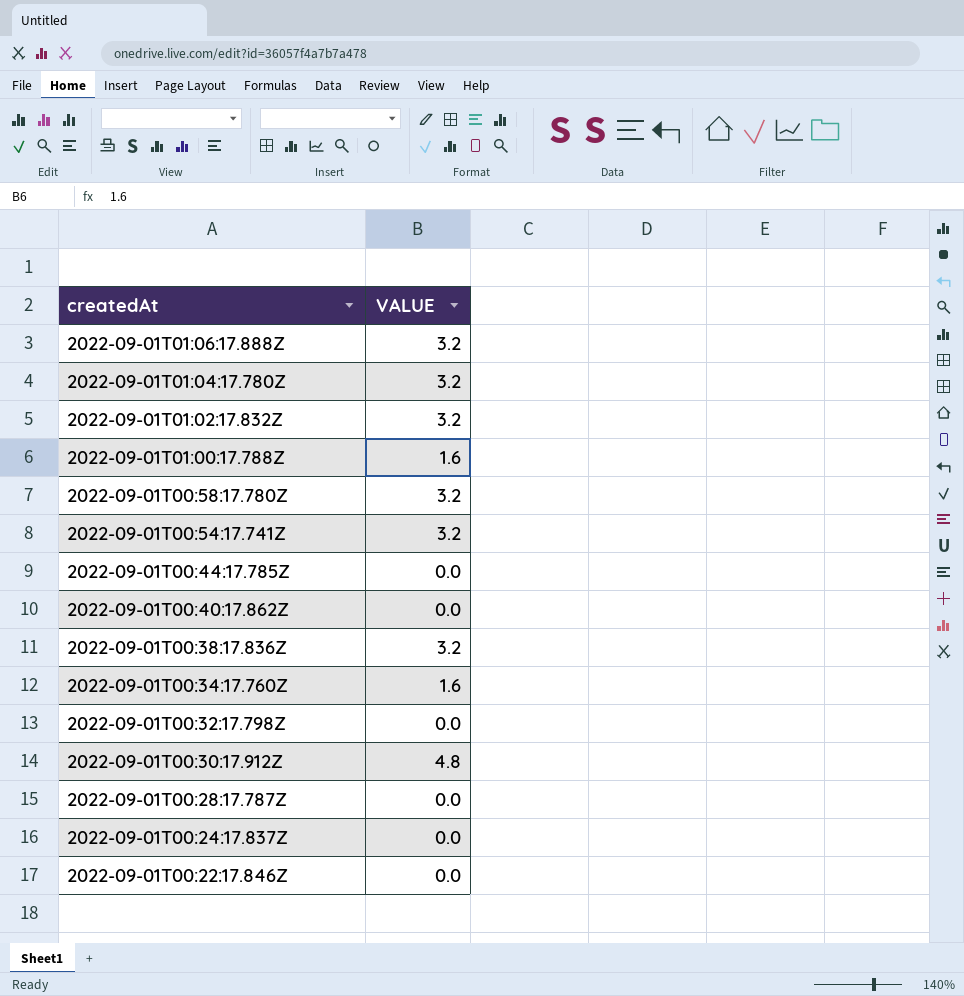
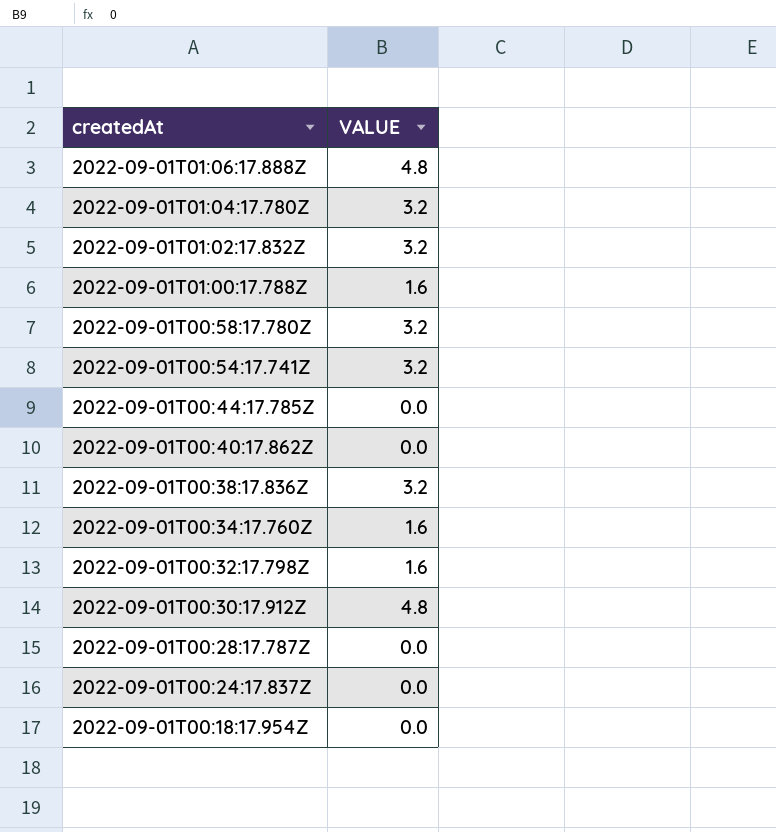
row 2022-09-01T00:22:17.846Z: 0.0 -> none
2022-09-01T01:06:17.888Z | VALUE: 3.2 -> 4.8
2022-09-01T00:32:17.798Z | VALUE: 0.0 -> 1.6
row 2022-09-01T00:18:17.954Z: none -> 0.0

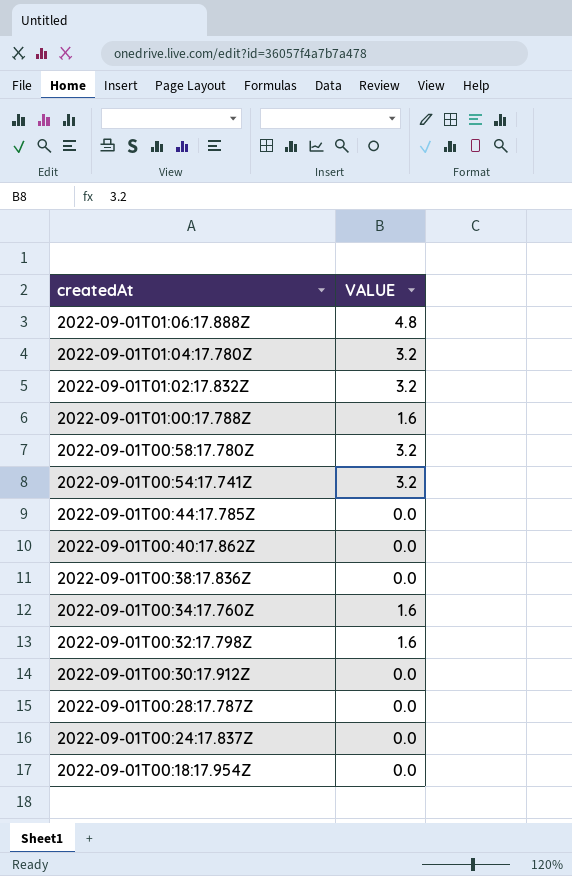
2022-09-01T00:38:17.836Z | VALUE: 3.2 -> 0.0
2022-09-01T00:30:17.912Z | VALUE: 4.8 -> 0.0

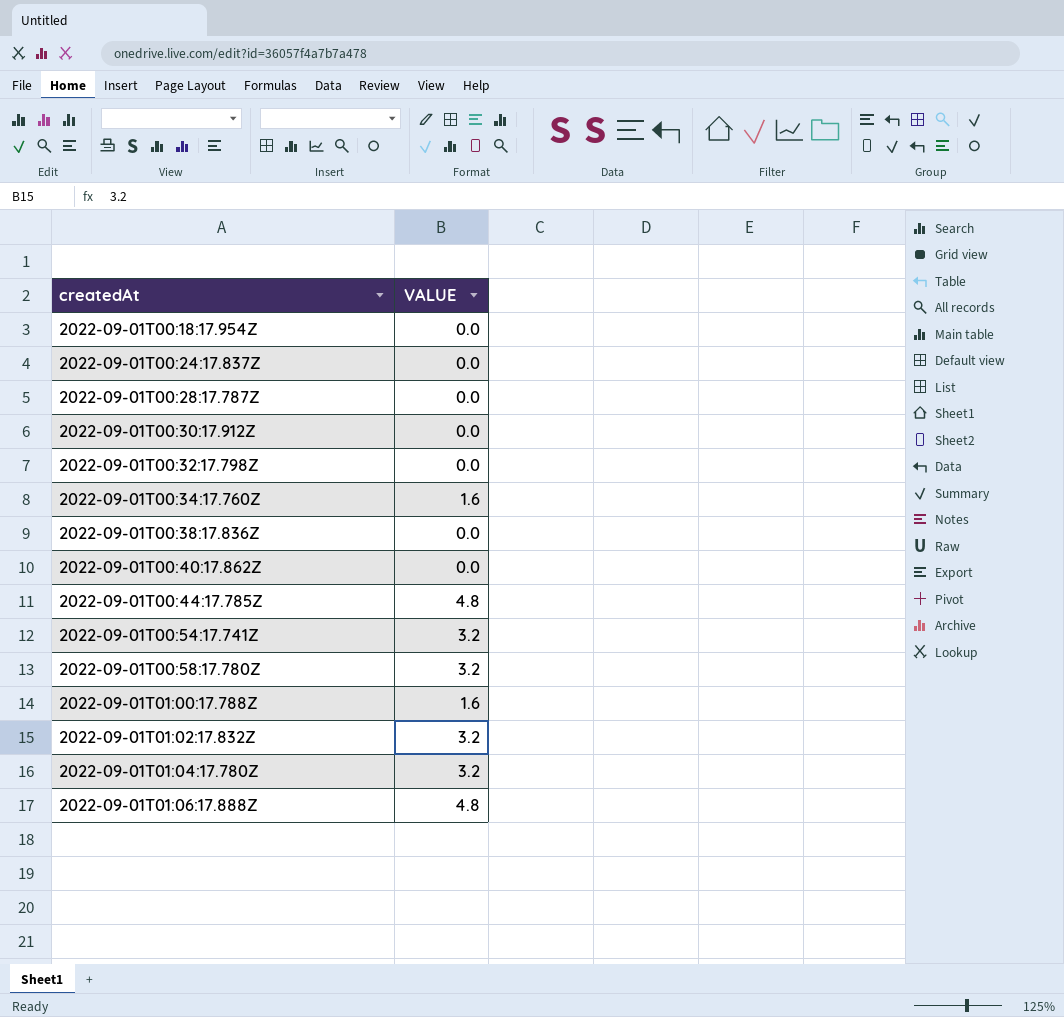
row order: createdAt descending -> createdAt ascending
2022-09-01T00:32:17.798Z | VALUE: 1.6 -> 0.0
2022-09-01T00:44:17.785Z | VALUE: 0.0 -> 4.8

